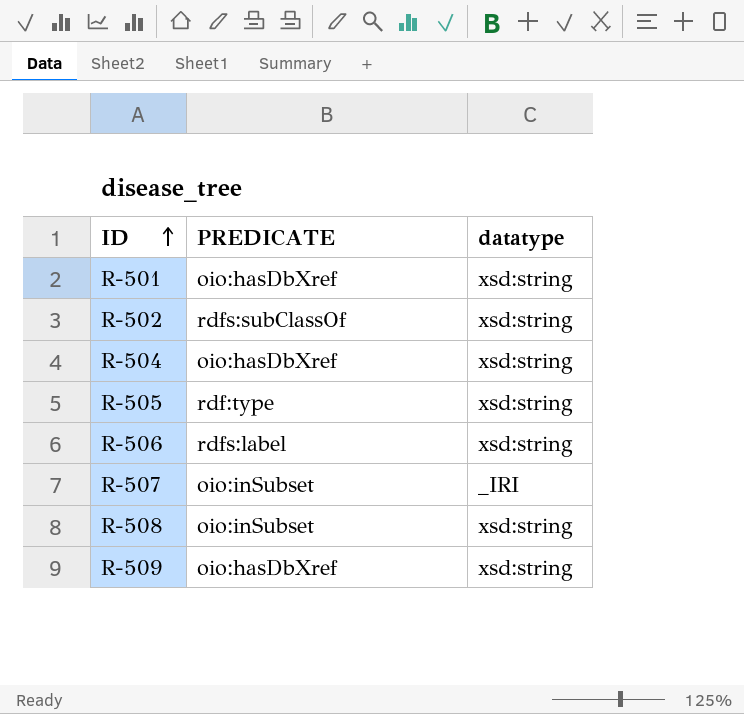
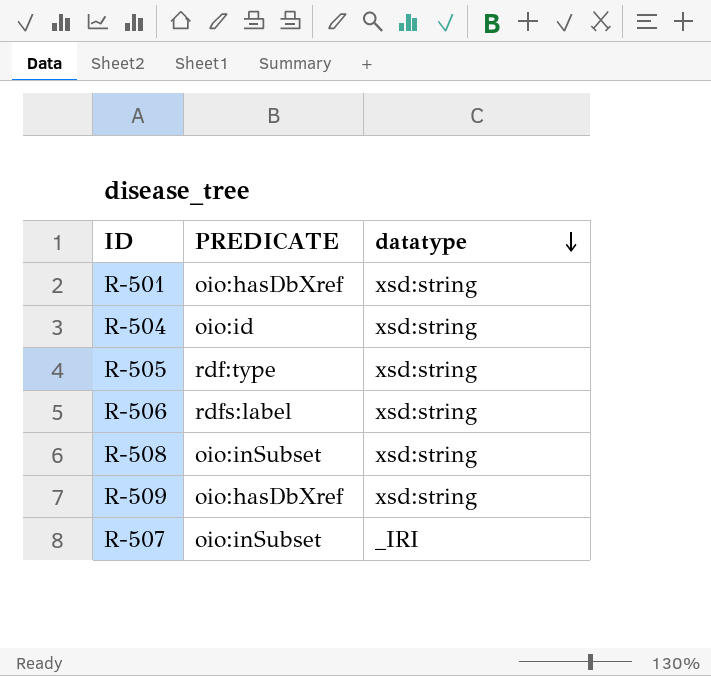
row order: ID ascending -> datatype descending
row R-502: rdfs:subClassOf | xsd:string -> none
R-504 | PREDICATE: oio:hasDbXref -> oio:id

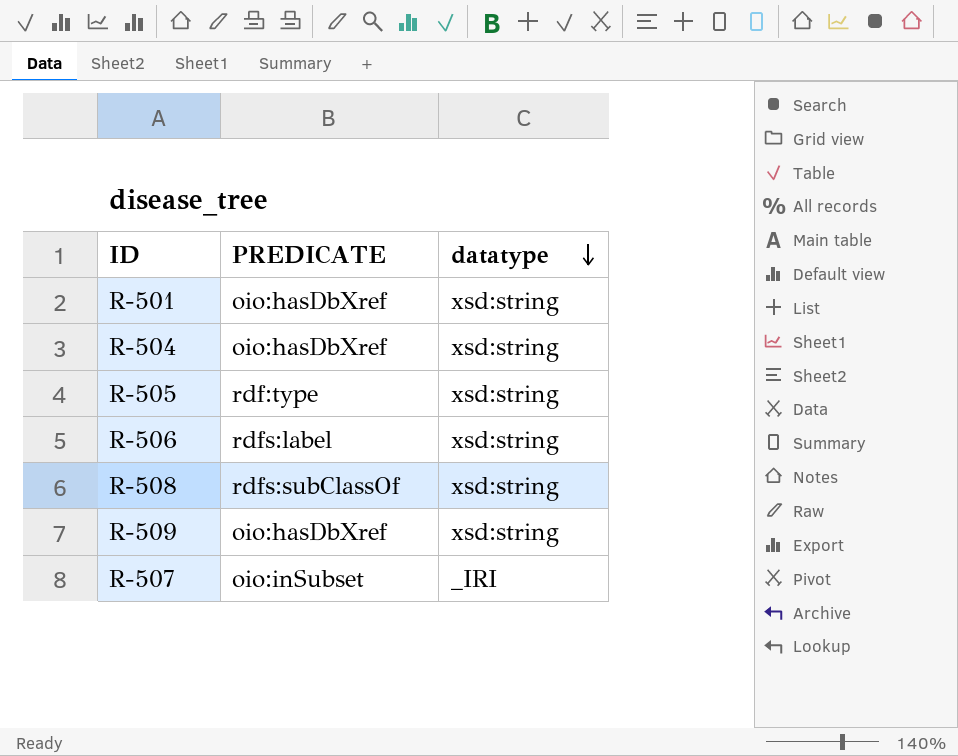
R-504 | PREDICATE: oio:id -> oio:hasDbXref
R-508 | PREDICATE: oio:inSubset -> rdfs:subClassOf

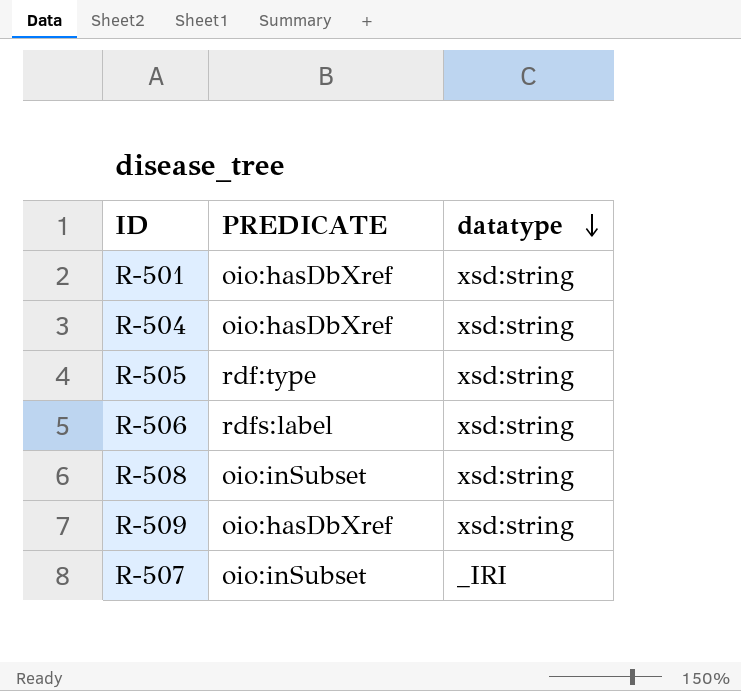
R-508 | PREDICATE: rdfs:subClassOf -> oio:inSubset

